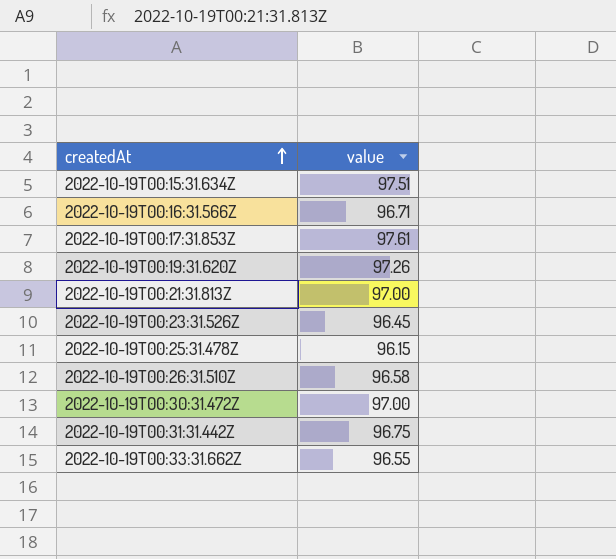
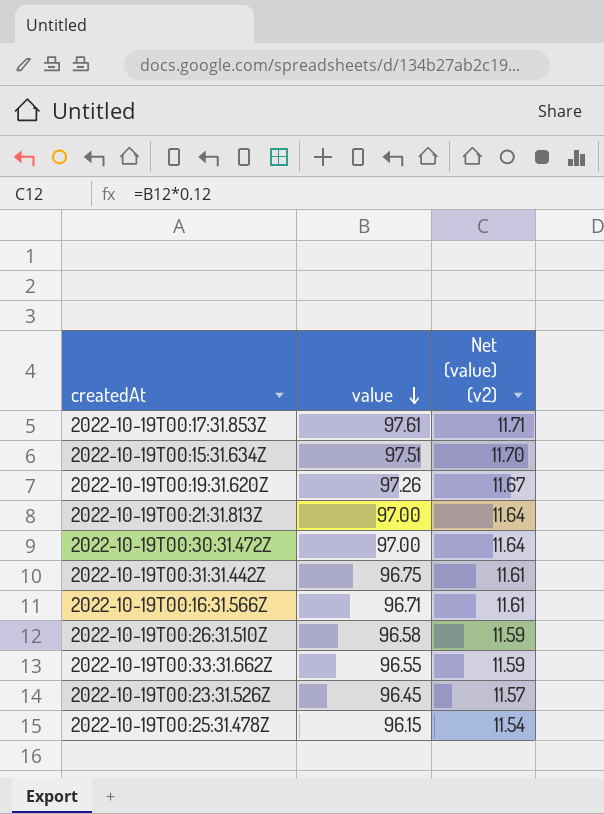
row order: createdAt ascending -> value descending
column Net (value) (v2) | formula: none -> [value] * 0.12

